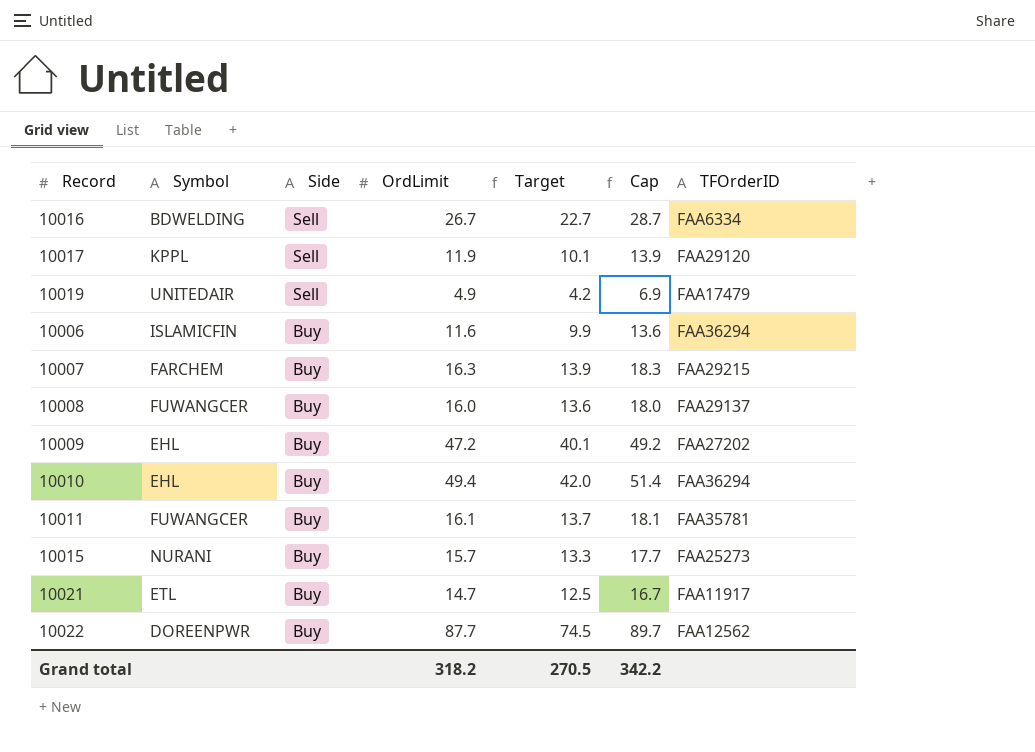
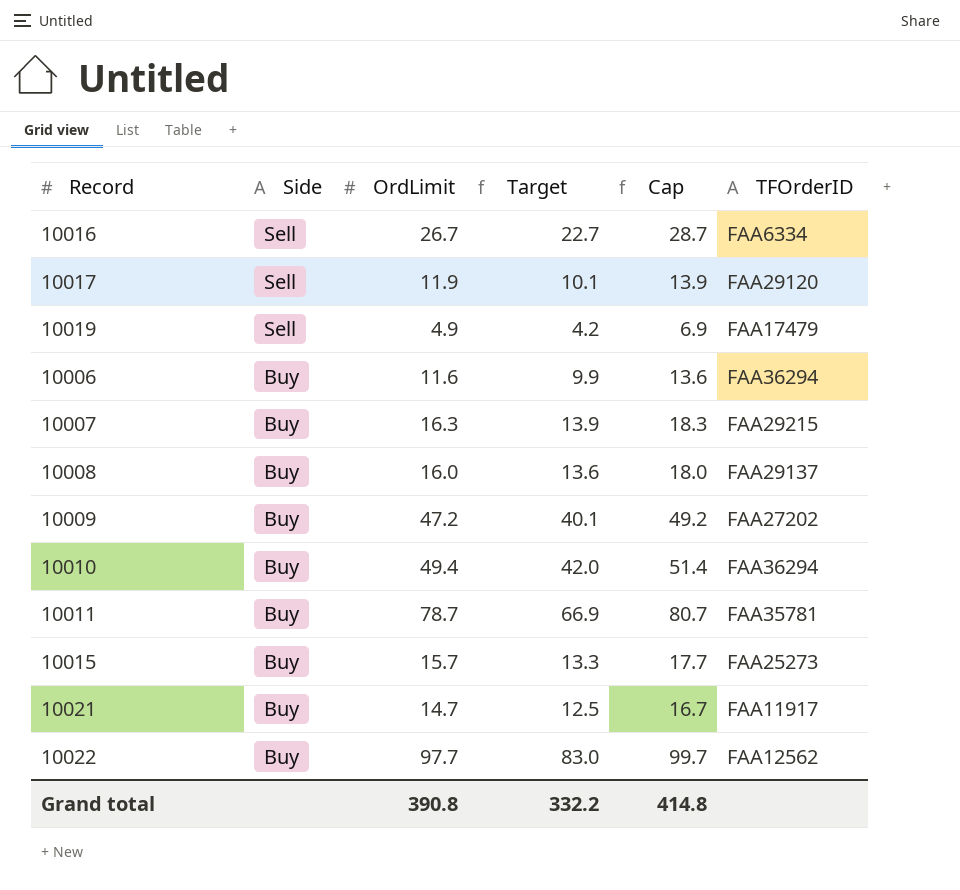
column Symbol | position: 2 -> none
10011 | OrdLimit: 16.1 -> 78.7
10011 | Target: 13.7 -> 66.9
10011 | Cap: 18.1 -> 80.7
10022 | OrdLimit: 87.7 -> 97.7
10022 | Target: 74.5 -> 83.0
10022 | Cap: 89.7 -> 99.7
Grand total | OrdLimit: 318.2 -> 390.8
Grand total | Target: 270.5 -> 332.2
Grand total | Cap: 342.2 -> 414.8

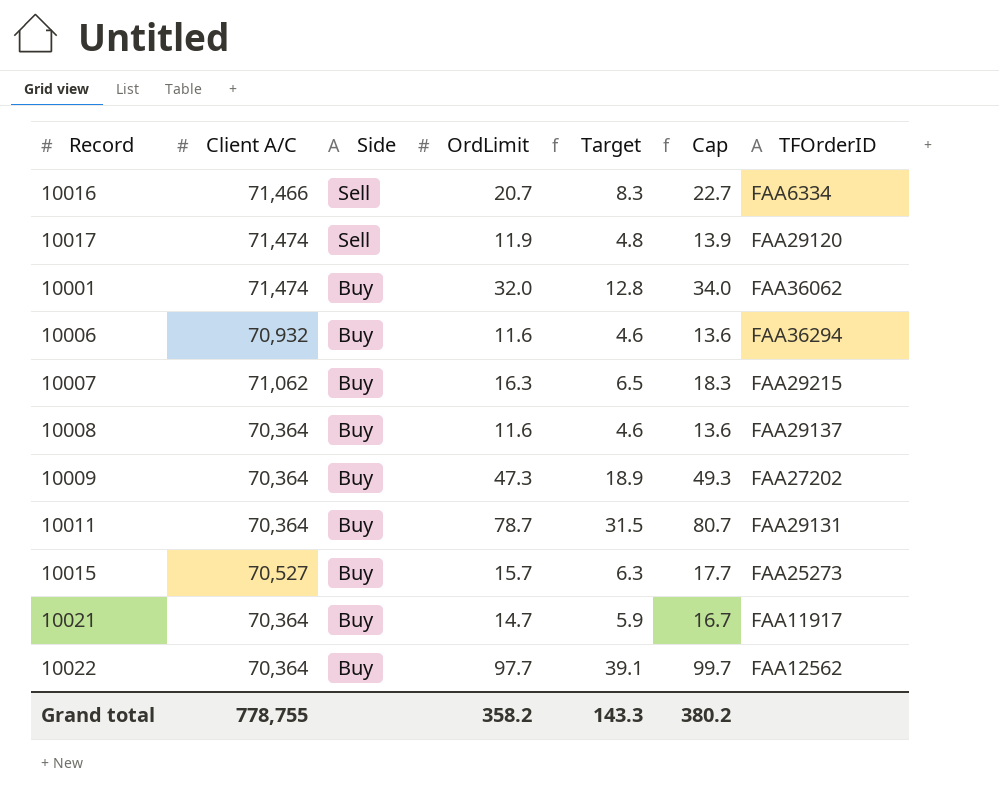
column Client A/C | position: none -> 2
column Target | formula: [OrdLimit] * 0.85 -> [OrdLimit] * 0.4
row 10019: Sell | 4.9 | 4.2 | 6.9 | FAA17479 -> none
row 10010: Buy | 49.4 | 42.0 | 51.4 | FAA36294 -> none
10016 | OrdLimit: 26.7 -> 20.7
10016 | Cap: 28.7 -> 22.7
row 10001: none -> 71,474 | Buy | 32.0 | 12.8 | 34.0 | FAA36062
10008 | OrdLimit: 16.0 -> 11.6
10008 | Cap: 18.0 -> 13.6
10009 | OrdLimit: 47.2 -> 47.3
10009 | Cap: 49.2 -> 49.3
10011 | TFOrderID: FAA35781 -> FAA29131
Grand total | OrdLimit: 390.8 -> 358.2
Grand total | Target: 332.2 -> 143.3
Grand total | Cap: 414.8 -> 380.2

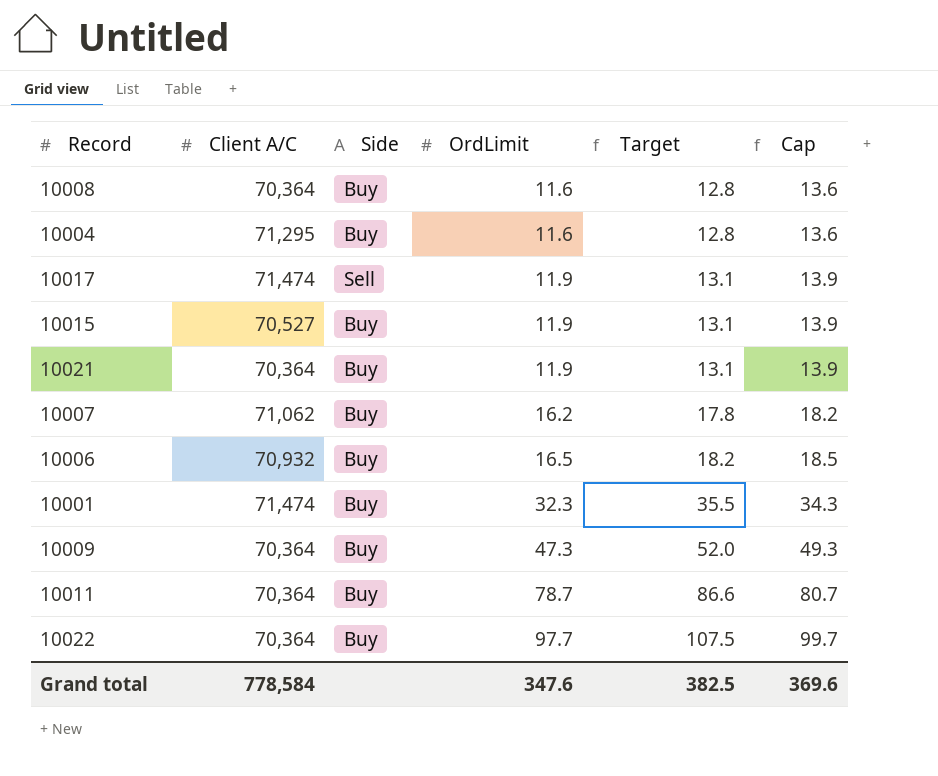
row order: Side descending -> OrdLimit ascending
column TFOrderID | position: 7 -> none
column Target | formula: [OrdLimit] * 0.4 -> [OrdLimit] * 1.1
row 10016: 71,466 | Sell | 20.7 | 8.3 | 22.7 | FAA6334 -> none
row 10004: none -> 71,295 | Buy | 11.6 | 12.8 | 13.6
10015 | OrdLimit: 15.7 -> 11.9
10015 | Cap: 17.7 -> 13.9
10021 | OrdLimit: 14.7 -> 11.9
10021 | Cap: 16.7 -> 13.9
10007 | OrdLimit: 16.3 -> 16.2
10007 | Cap: 18.3 -> 18.2
10006 | OrdLimit: 11.6 -> 16.5
10006 | Cap: 13.6 -> 18.5
10001 | OrdLimit: 32.0 -> 32.3
10001 | Cap: 34.0 -> 34.3
Grand total | Client A/C: 778,755 -> 778,584
Grand total | OrdLimit: 358.2 -> 347.6
Grand total | Target: 143.3 -> 382.5
Grand total | Cap: 380.2 -> 369.6

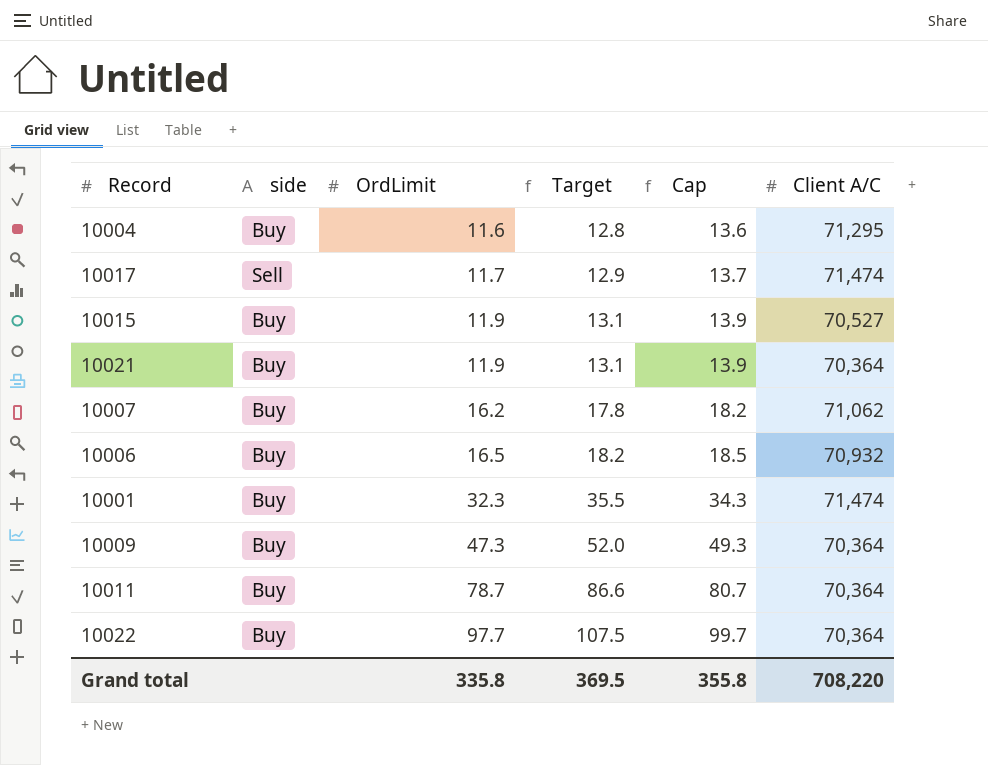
column name: Side -> side
column Client A/C | position: 2 -> 6
row 10008: 70,364 | Buy | 11.6 | 12.8 | 13.6 -> none
10017 | OrdLimit: 11.9 -> 11.7
10017 | Target: 13.1 -> 12.9
10017 | Cap: 13.9 -> 13.7
Grand total | OrdLimit: 347.6 -> 335.8
Grand total | Target: 382.5 -> 369.5
Grand total | Cap: 369.6 -> 355.8
Grand total | Client A/C: 778,584 -> 708,220

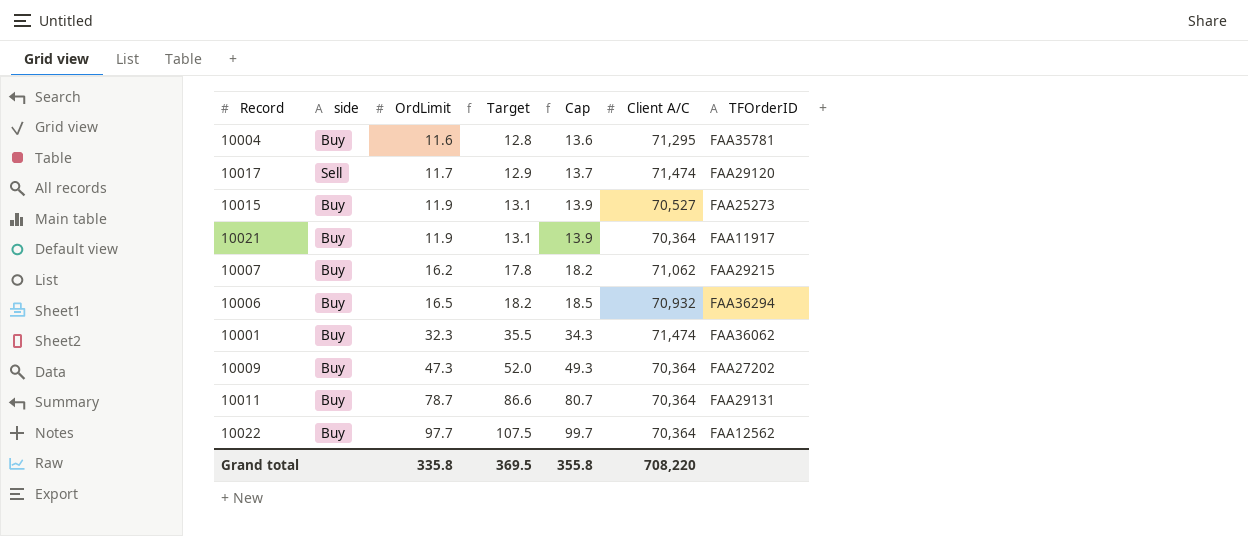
column TFOrderID | position: none -> 7

